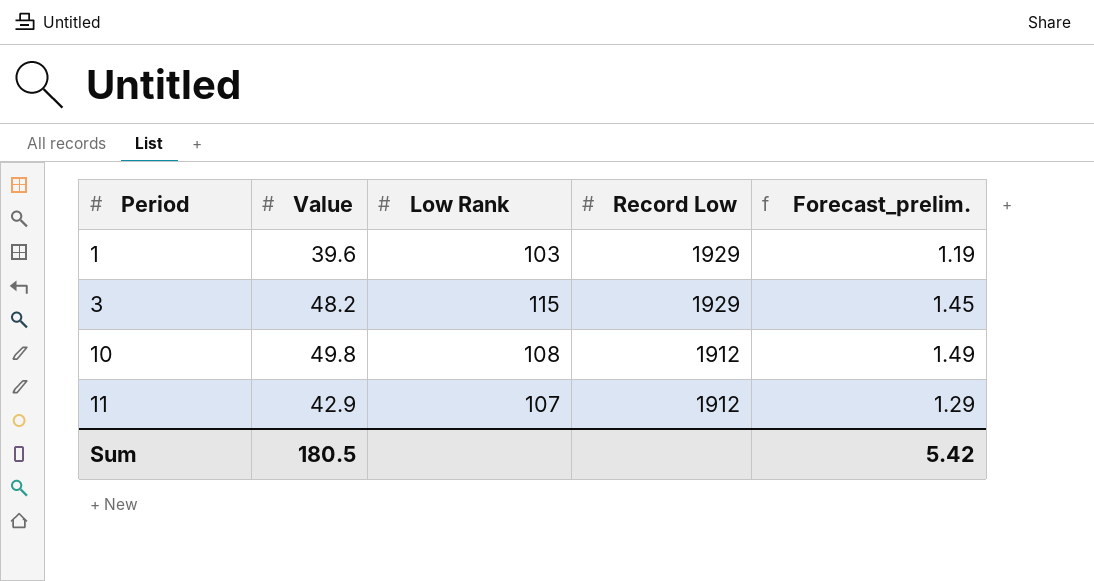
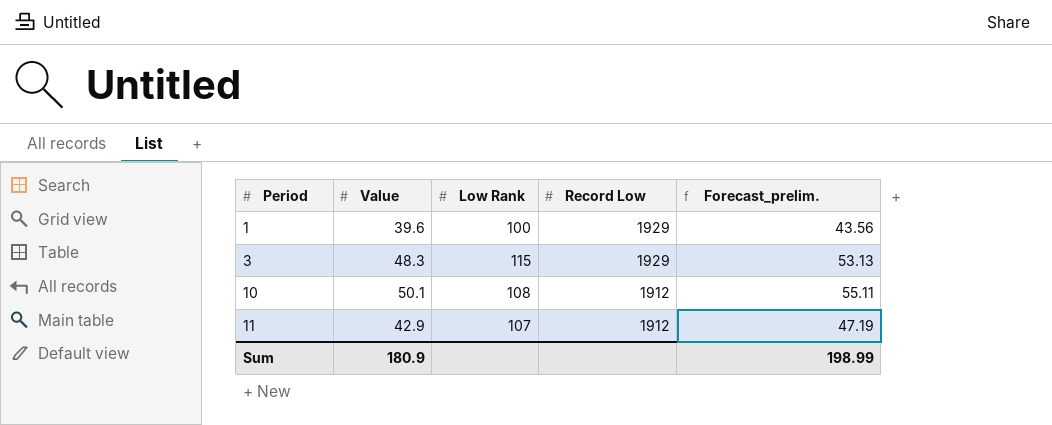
column Forecast_prelim. | formula: [Value] * 0.03 -> [Value] * 1.1
1 | Low Rank: 103 -> 100
3 | Value: 48.2 -> 48.3
10 | Value: 49.8 -> 50.1
Sum | Value: 180.5 -> 180.9
Sum | Forecast_prelim.: 5.42 -> 198.99

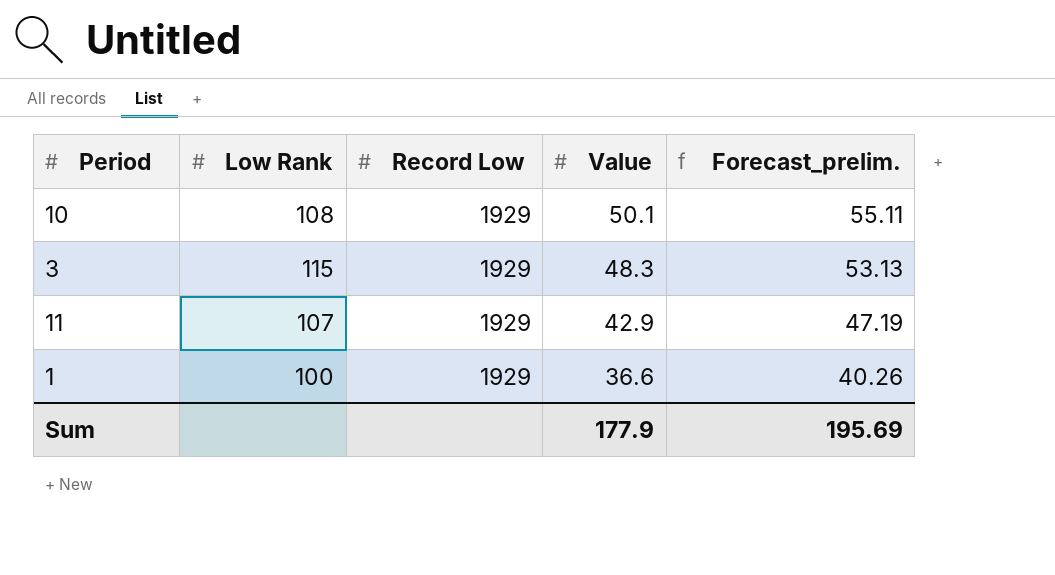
row order: Period ascending -> Value descending
column Value | position: 2 -> 4
10 | Record Low: 1912 -> 1929
11 | Record Low: 1912 -> 1929
1 | Value: 39.6 -> 36.6
1 | Forecast_prelim.: 43.56 -> 40.26
Sum | Value: 180.9 -> 177.9
Sum | Forecast_prelim.: 198.99 -> 195.69

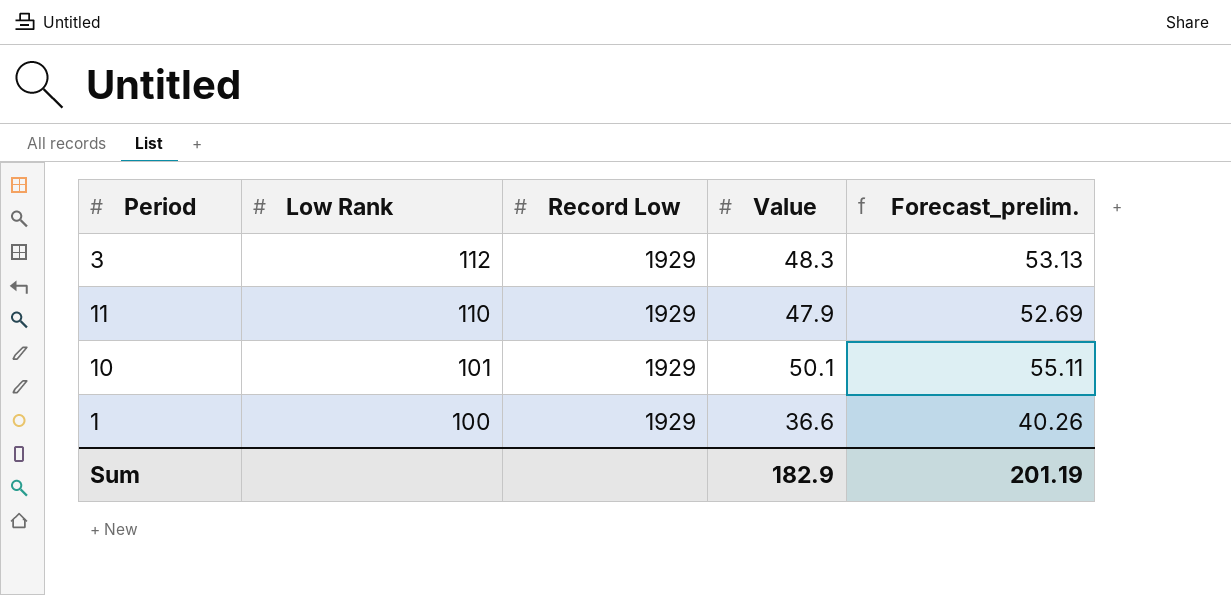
row order: Value descending -> Low Rank descending
3 | Low Rank: 115 -> 112
11 | Low Rank: 107 -> 110
11 | Value: 42.9 -> 47.9
11 | Forecast_prelim.: 47.19 -> 52.69
10 | Low Rank: 108 -> 101
Sum | Value: 177.9 -> 182.9
Sum | Forecast_prelim.: 195.69 -> 201.19

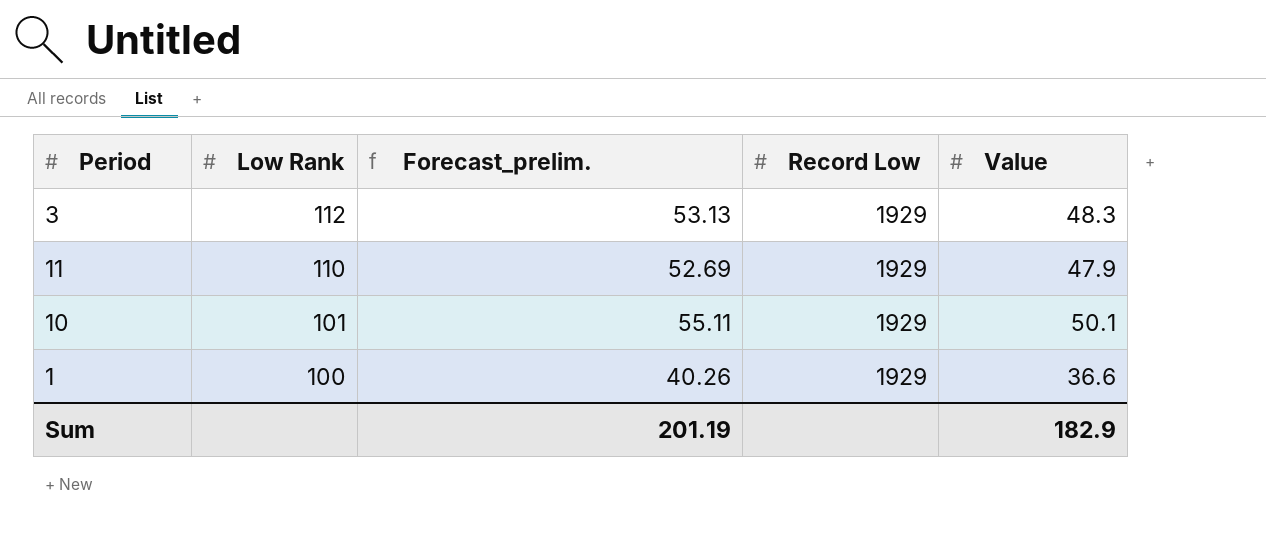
column Forecast_prelim. | position: 5 -> 3

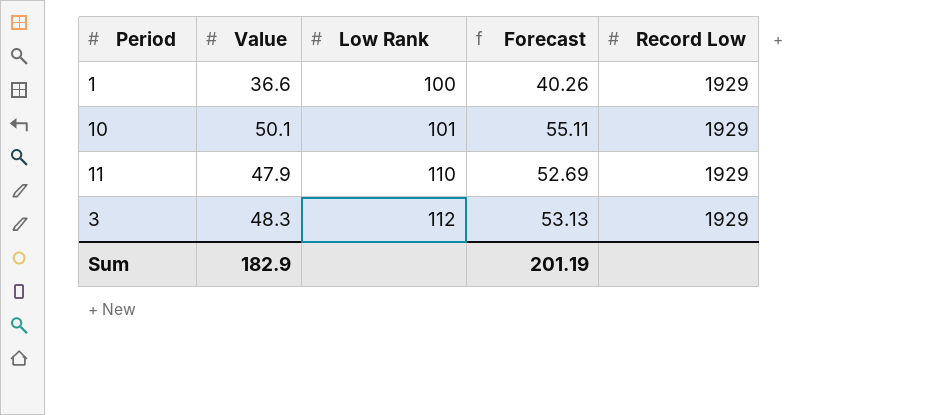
row order: Low Rank descending -> Low Rank ascending
column Value | position: 5 -> 2
column name: Forecast_prelim. -> Forecast

